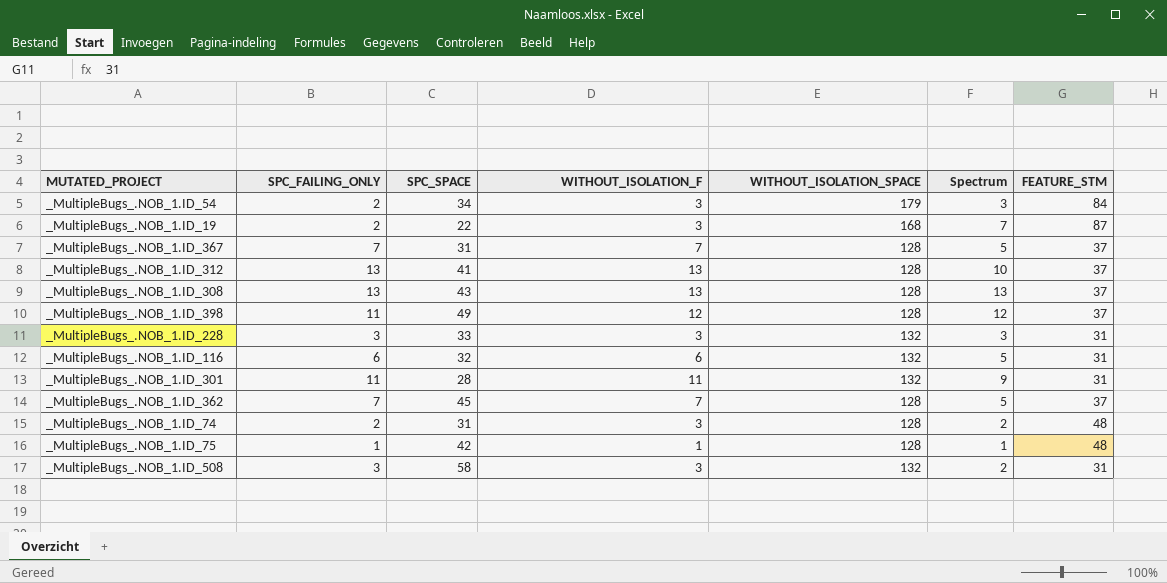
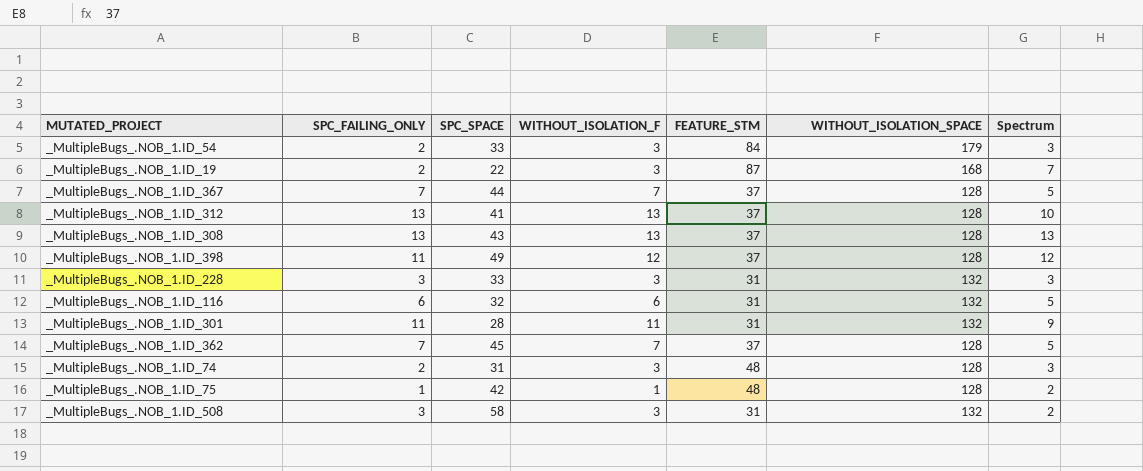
column FEATURE_STM | position: 7 -> 5
_MultipleBugs_.NOB_1.ID_54 | SPC_SPACE: 34 -> 33
_MultipleBugs_.NOB_1.ID_367 | SPC_SPACE: 31 -> 44
_MultipleBugs_.NOB_1.ID_74 | Spectrum: 2 -> 3
_MultipleBugs_.NOB_1.ID_75 | Spectrum: 1 -> 2

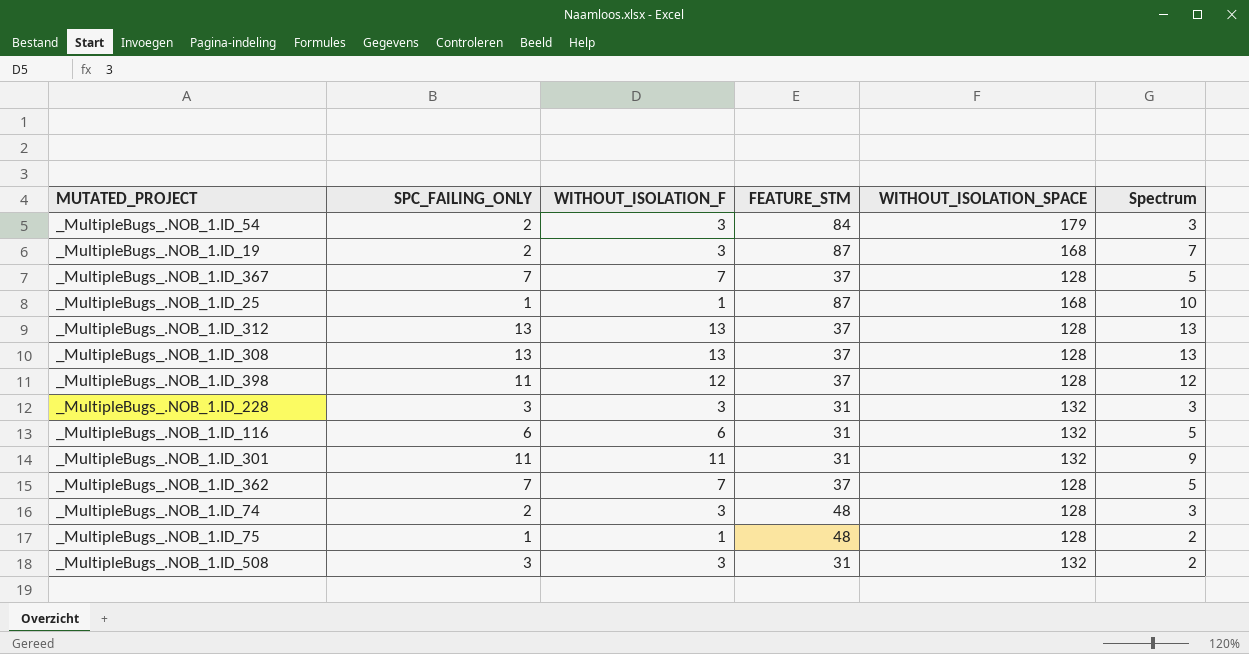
column SPC_SPACE | position: 3 -> none
row _MultipleBugs_.NOB_1.ID_25: none -> 1 | 1 | 87 | 168 | 10
_MultipleBugs_.NOB_1.ID_312 | Spectrum: 10 -> 13

